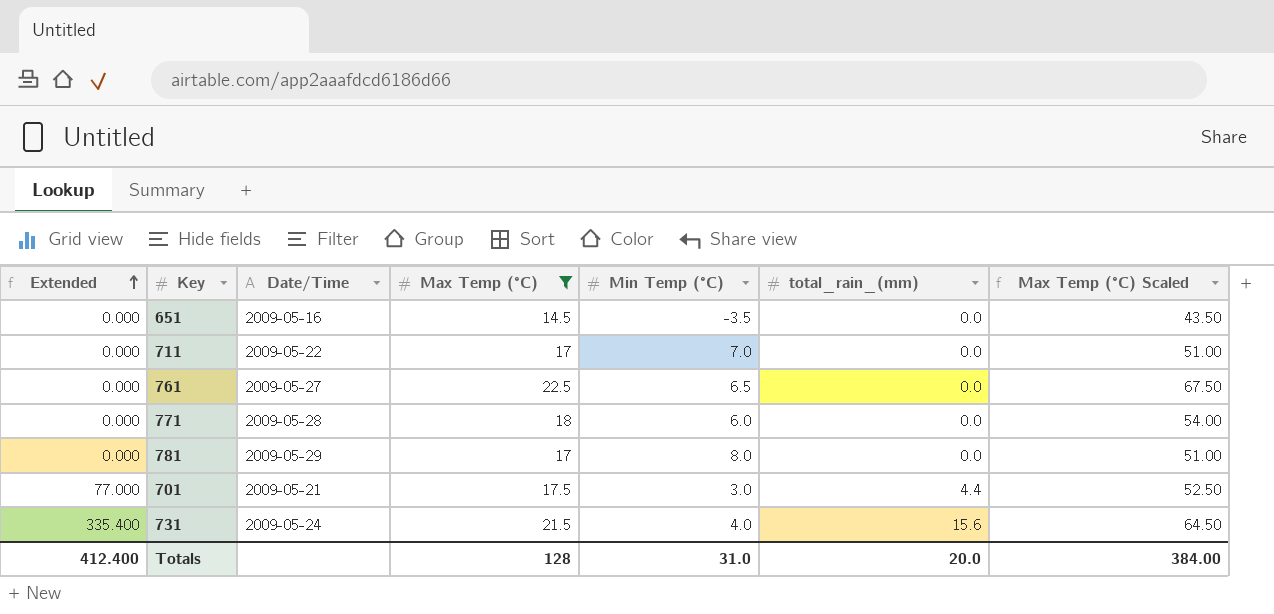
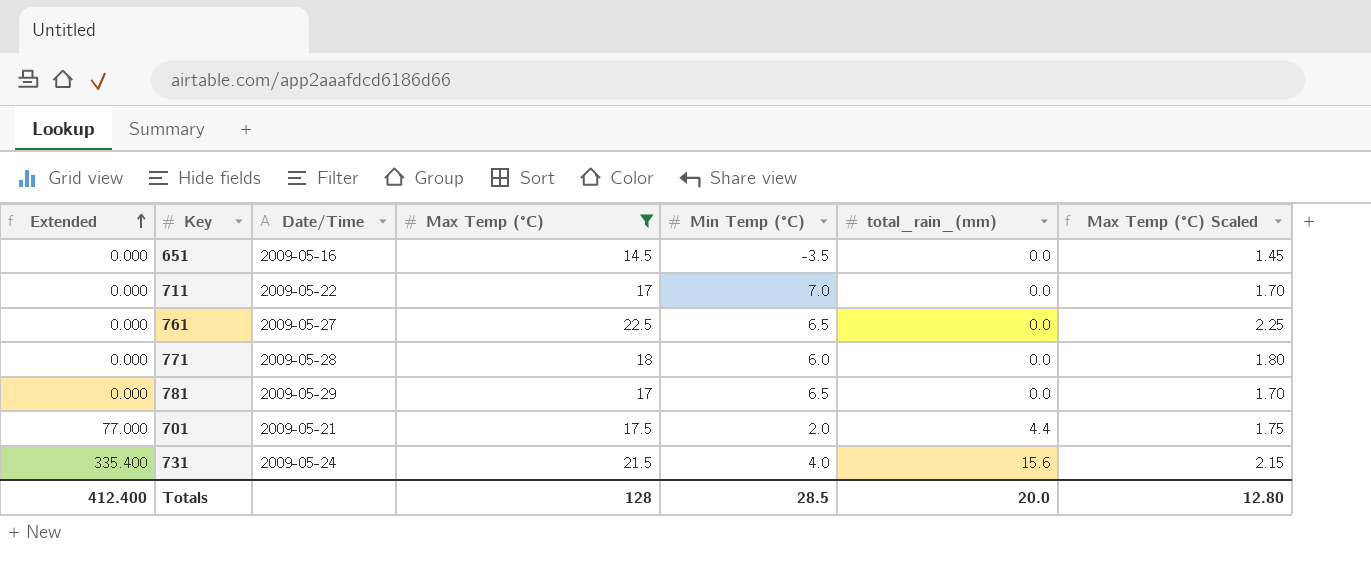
column Max Temp (°C) Scaled | formula: [Max Temp (°C)] * 3 -> [Max Temp (°C)] * 0.1
781 | Min Temp (°C): 8.0 -> 6.5
701 | Min Temp (°C): 3.0 -> 2.0
Totals | Min Temp (°C): 31.0 -> 28.5
Totals | Max Temp (°C) Scaled: 384.00 -> 12.80

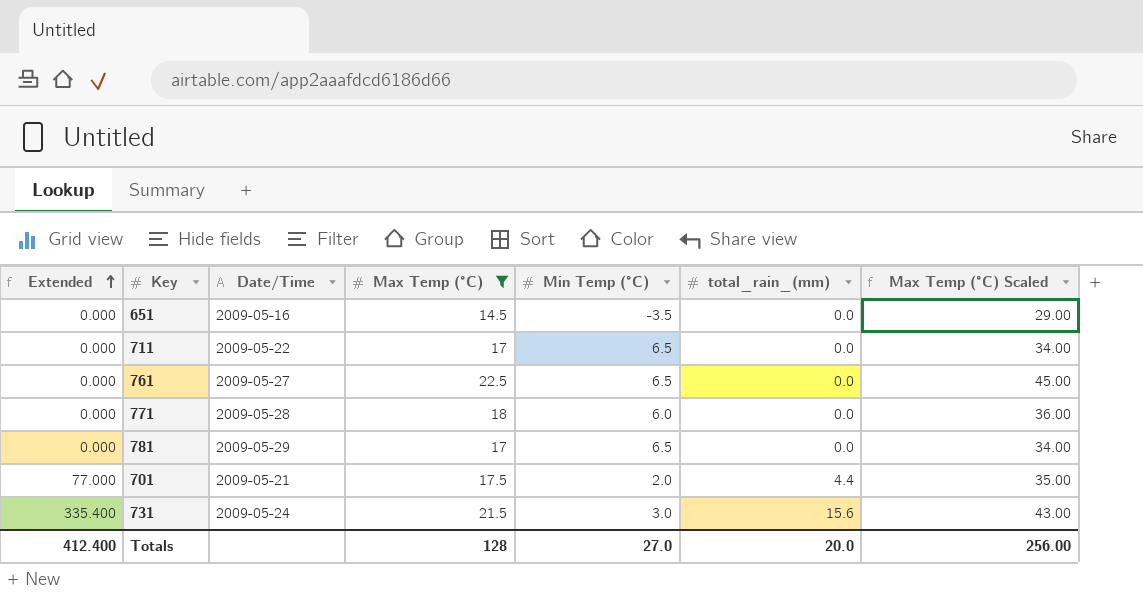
column Max Temp (°C) Scaled | formula: [Max Temp (°C)] * 0.1 -> [Max Temp (°C)] * 2
711 | Min Temp (°C): 7.0 -> 6.5
731 | Min Temp (°C): 4.0 -> 3.0
Totals | Min Temp (°C): 28.5 -> 27.0
Totals | Max Temp (°C) Scaled: 12.80 -> 256.00

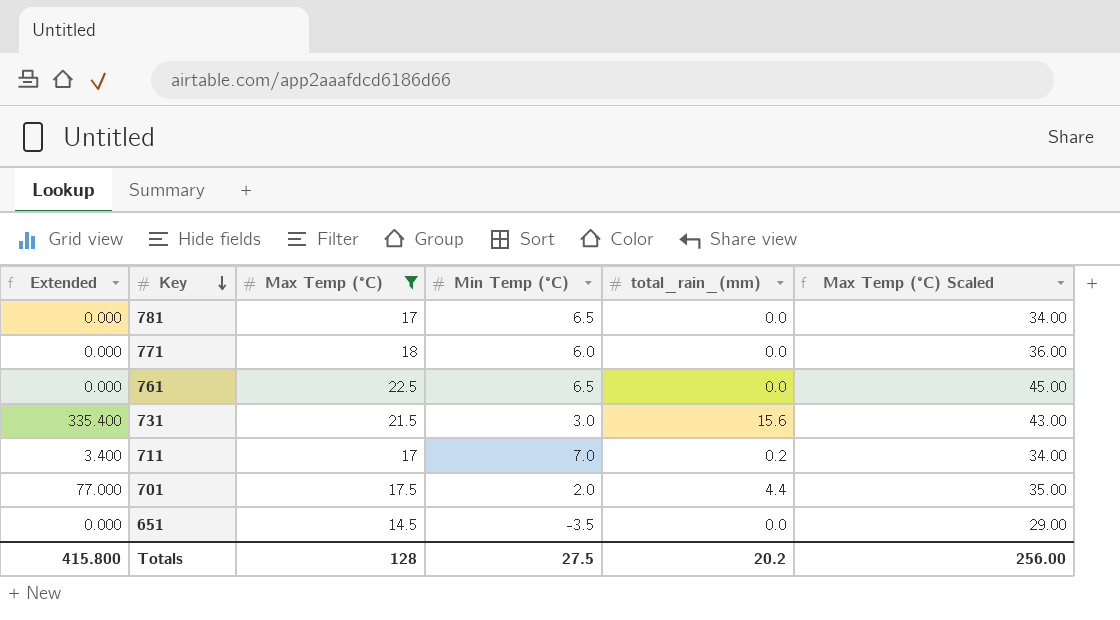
row order: Extended ascending -> Key descending
column Date/Time | position: 3 -> none
711 | Extended: 0.000 -> 3.400
711 | Min Temp (°C): 6.5 -> 7.0
711 | total_rain_(mm): 0.0 -> 0.2
Totals | Extended: 412.400 -> 415.800
Totals | Min Temp (°C): 27.0 -> 27.5
Totals | total_rain_(mm): 20.0 -> 20.2

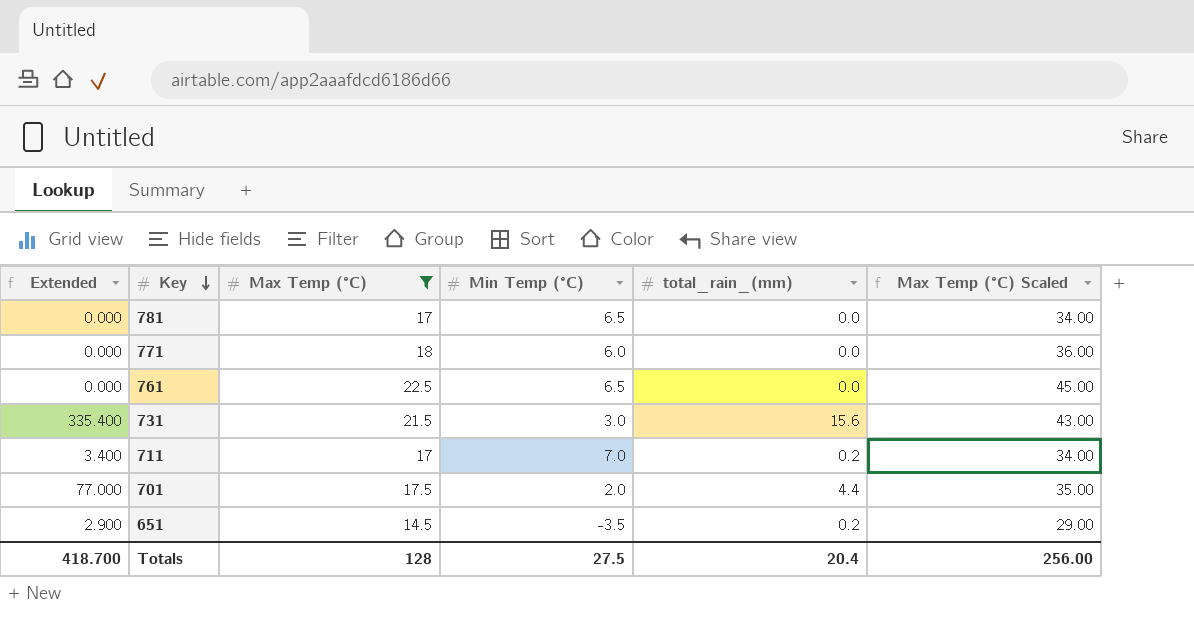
651 | Extended: 0.000 -> 2.900
651 | total_rain_(mm): 0.0 -> 0.2
Totals | Extended: 415.800 -> 418.700
Totals | total_rain_(mm): 20.2 -> 20.4

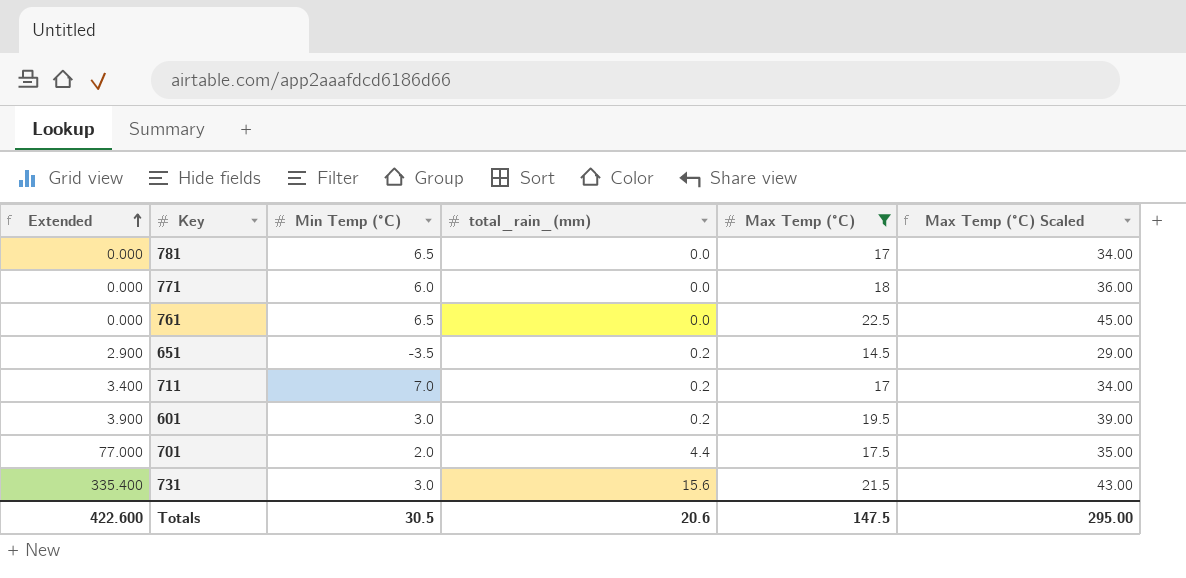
row order: Key descending -> Extended ascending
column Max Temp (°C) | position: 3 -> 5
row 601: none -> 3.900 | 3.0 | 0.2 | 19.5 | 39.00
Totals | Extended: 418.700 -> 422.600
Totals | Min Temp (°C): 27.5 -> 30.5
Totals | total_rain_(mm): 20.4 -> 20.6
Totals | Max Temp (°C): 128 -> 147.5
Totals | Max Temp (°C) Scaled: 256.00 -> 295.00

